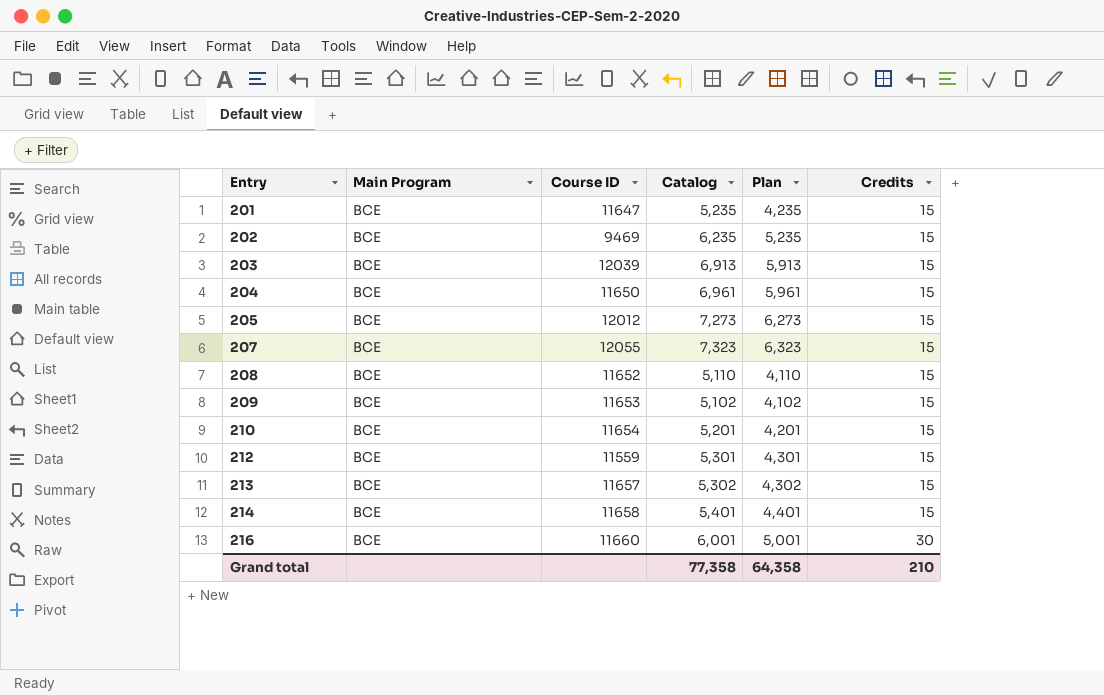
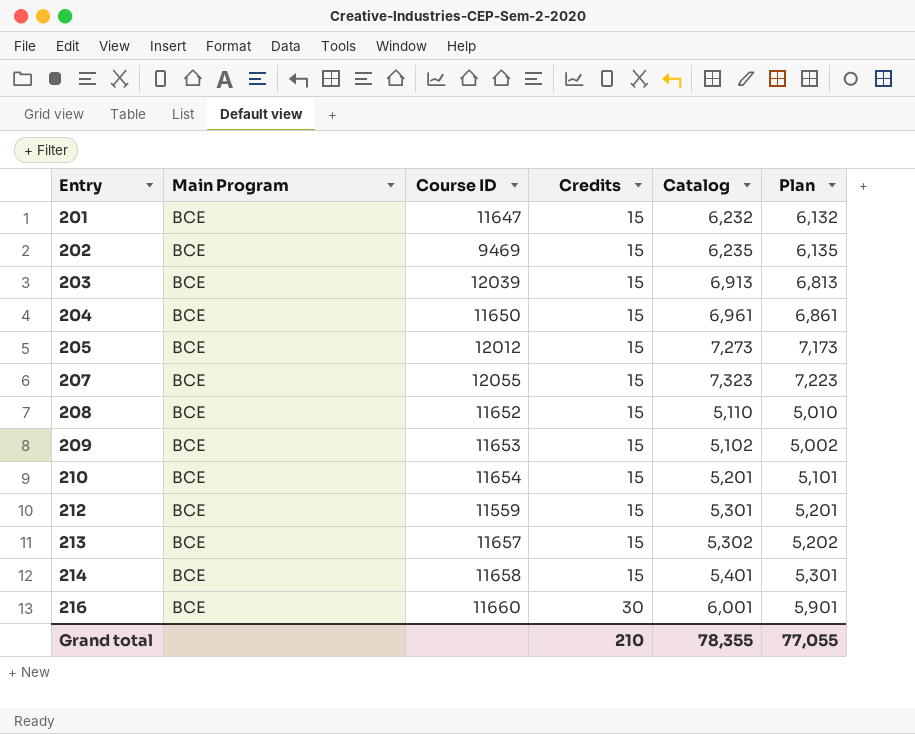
column Credits | position: 6 -> 4
column Plan | formula: [Catalog] - 1000 -> [Catalog] - 100
201 | Catalog: 5,235 -> 6,232
Grand total | Catalog: 77,358 -> 78,355
Grand total | Plan: 64,358 -> 77,055

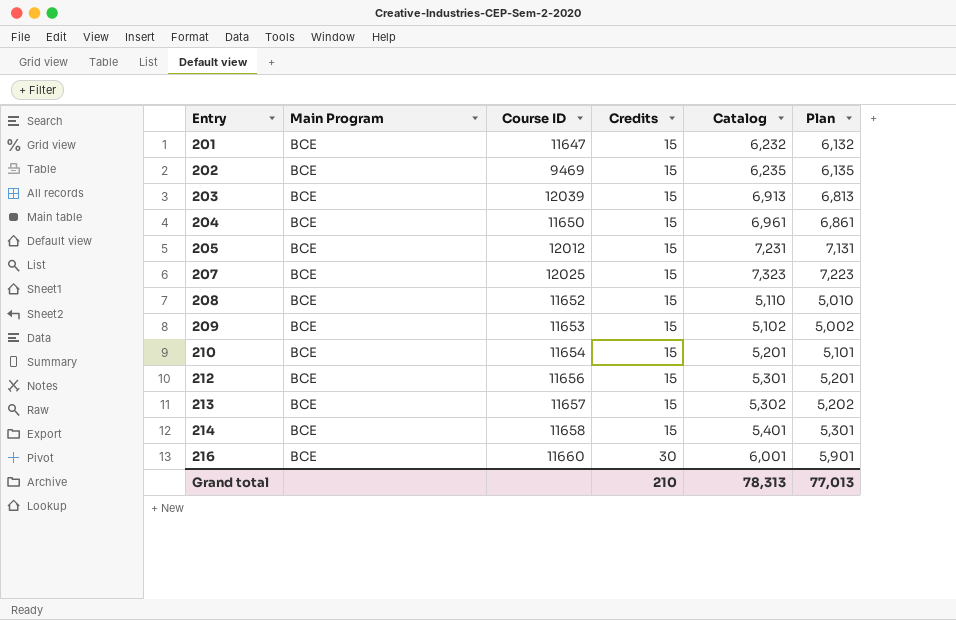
205 | Catalog: 7,273 -> 7,231
205 | Plan: 7,173 -> 7,131
207 | Course ID: 12055 -> 12025
212 | Course ID: 11559 -> 11656
Grand total | Catalog: 78,355 -> 78,313
Grand total | Plan: 77,055 -> 77,013

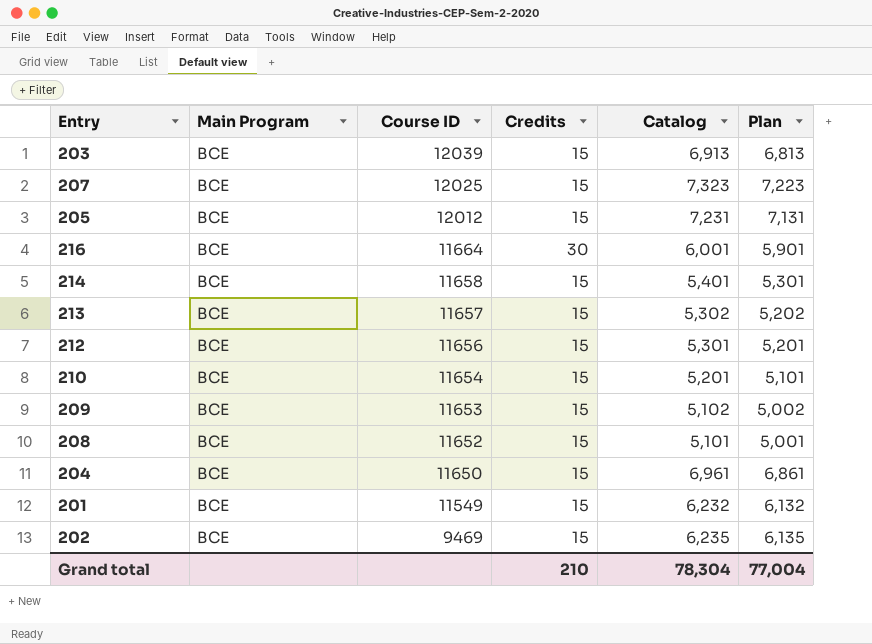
row order: Entry ascending -> Course ID descending
216 | Course ID: 11660 -> 11664
208 | Catalog: 5,110 -> 5,101
208 | Plan: 5,010 -> 5,001
201 | Course ID: 11647 -> 11549
Grand total | Catalog: 78,313 -> 78,304
Grand total | Plan: 77,013 -> 77,004

